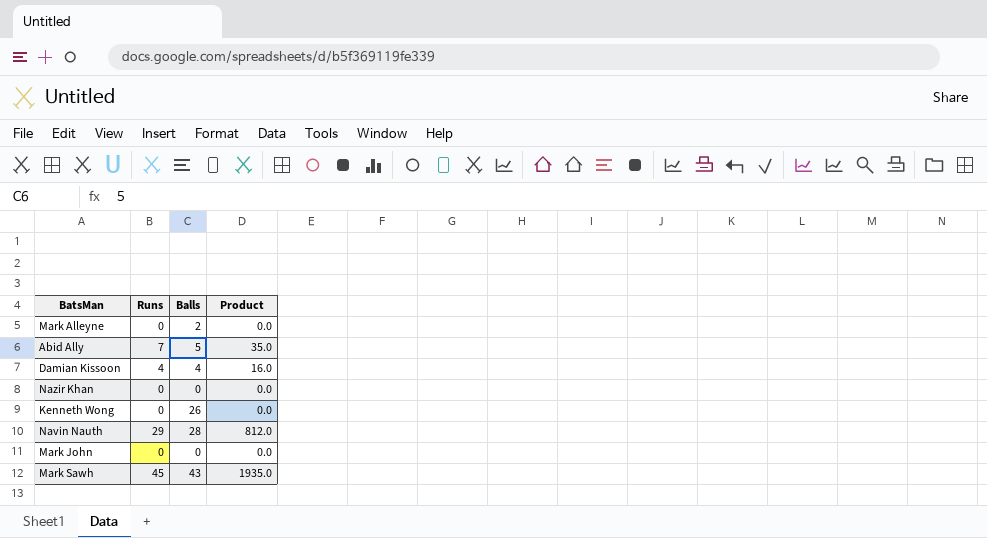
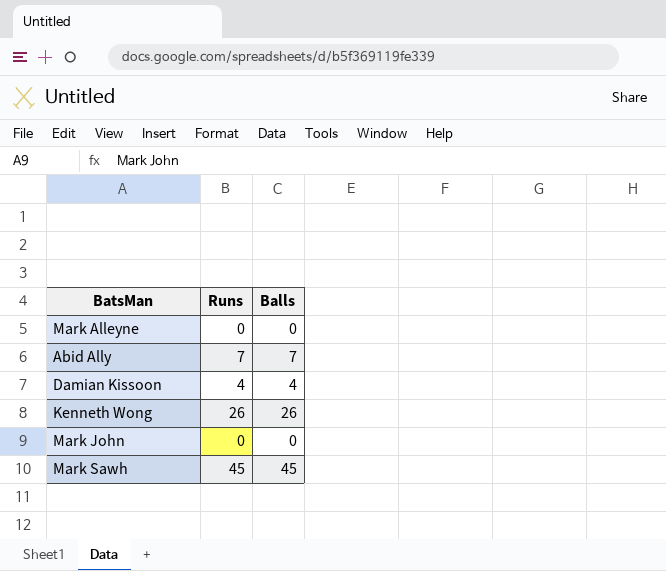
column Product | formula: [Runs] * [Balls] -> none
row Nazir Khan: 0 | 0 | 0.0 -> none
row Navin Nauth: 29 | 28 | 812.0 -> none
Mark Alleyne | Balls: 2 -> 0
Abid Ally | Balls: 5 -> 7
Kenneth Wong | Runs: 0 -> 26
Mark Sawh | Balls: 43 -> 45

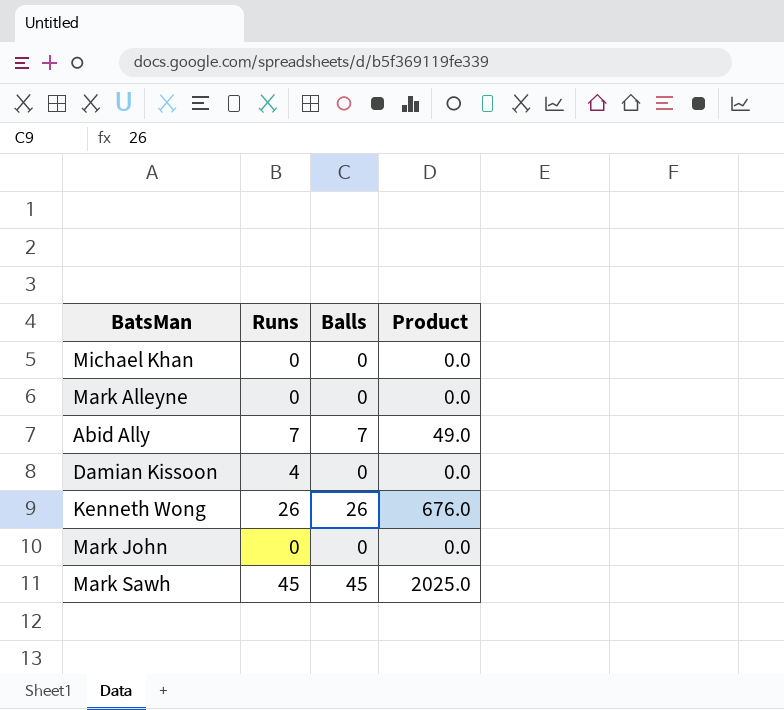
column Product | formula: none -> [Runs] * [Balls]
row Michael Khan: none -> 0 | 0 | 0.0
Damian Kissoon | Balls: 4 -> 0

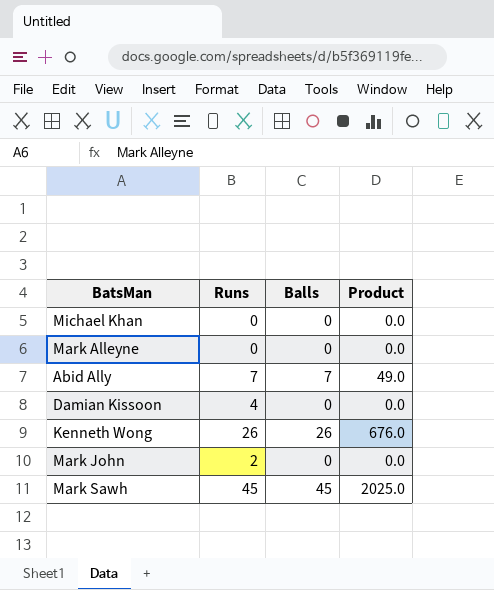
Mark John | Runs: 0 -> 2

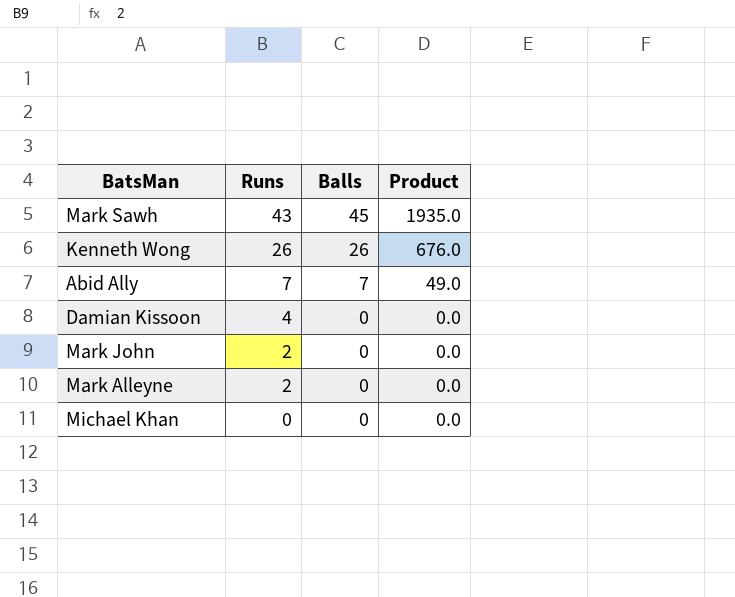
row order: none -> Runs descending
Mark Sawh | Runs: 45 -> 43
Mark Sawh | Product: 2025.0 -> 1935.0
Mark Alleyne | Runs: 0 -> 2

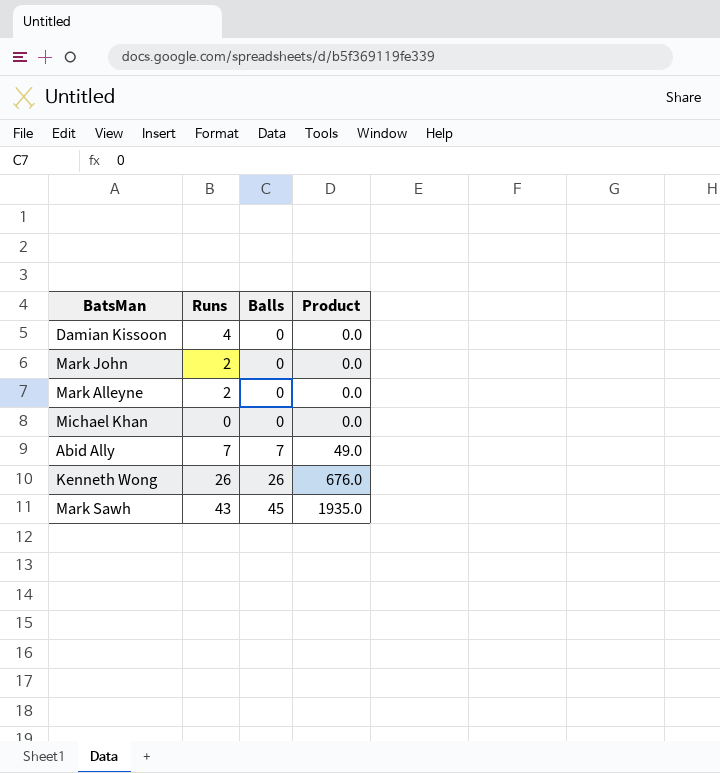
row order: Runs descending -> Balls ascending

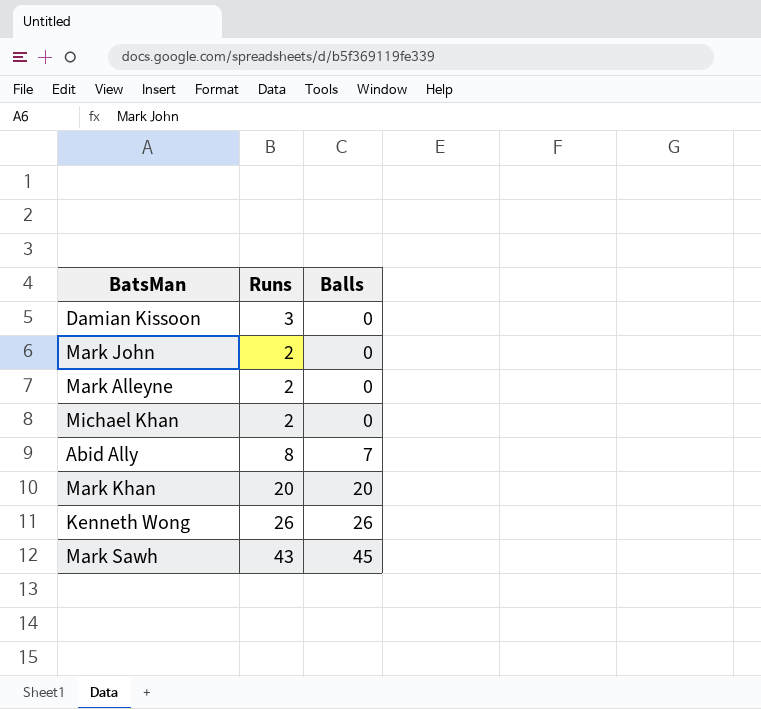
column Product | formula: [Runs] * [Balls] -> none
Damian Kissoon | Runs: 4 -> 3
Michael Khan | Runs: 0 -> 2
Abid Ally | Runs: 7 -> 8
row Mark Khan: none -> 20 | 20

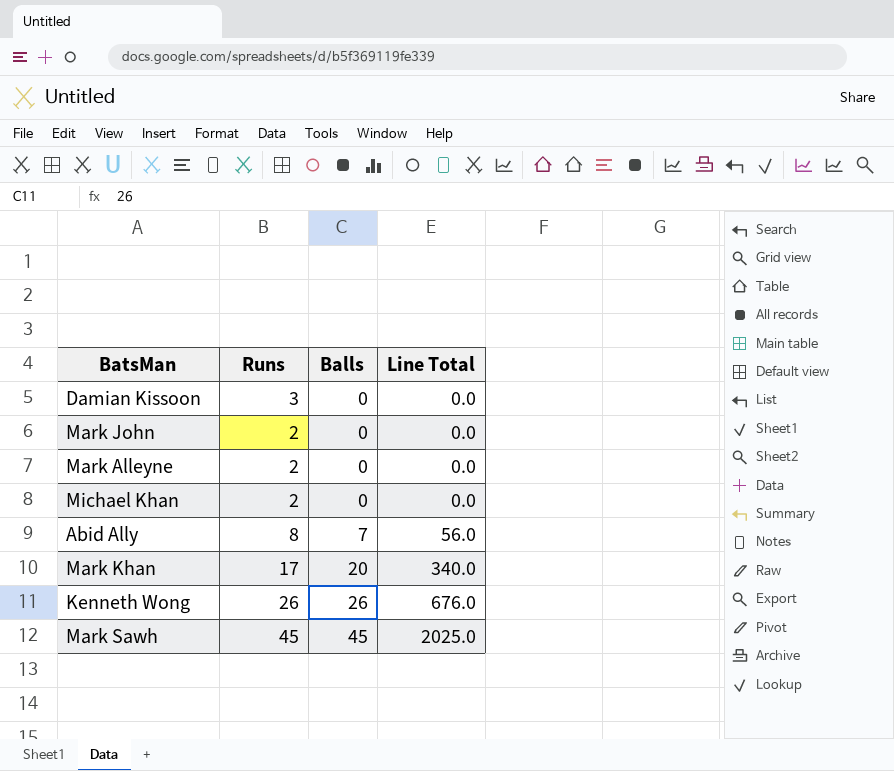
column Line Total | formula: none -> [Runs] * [Balls]
Mark Khan | Runs: 20 -> 17
Mark Sawh | Runs: 43 -> 45

